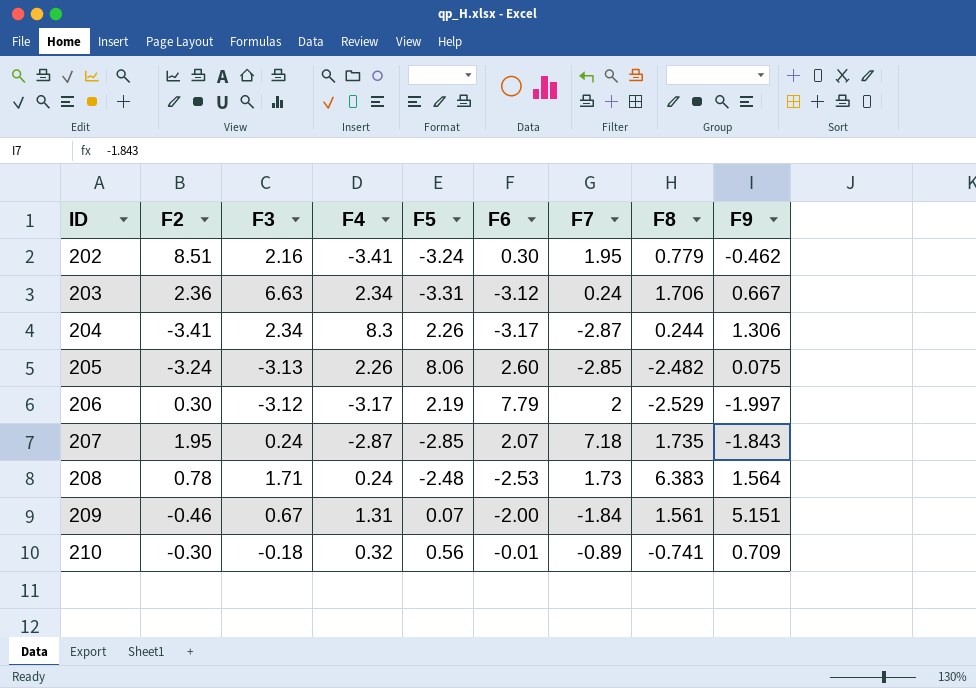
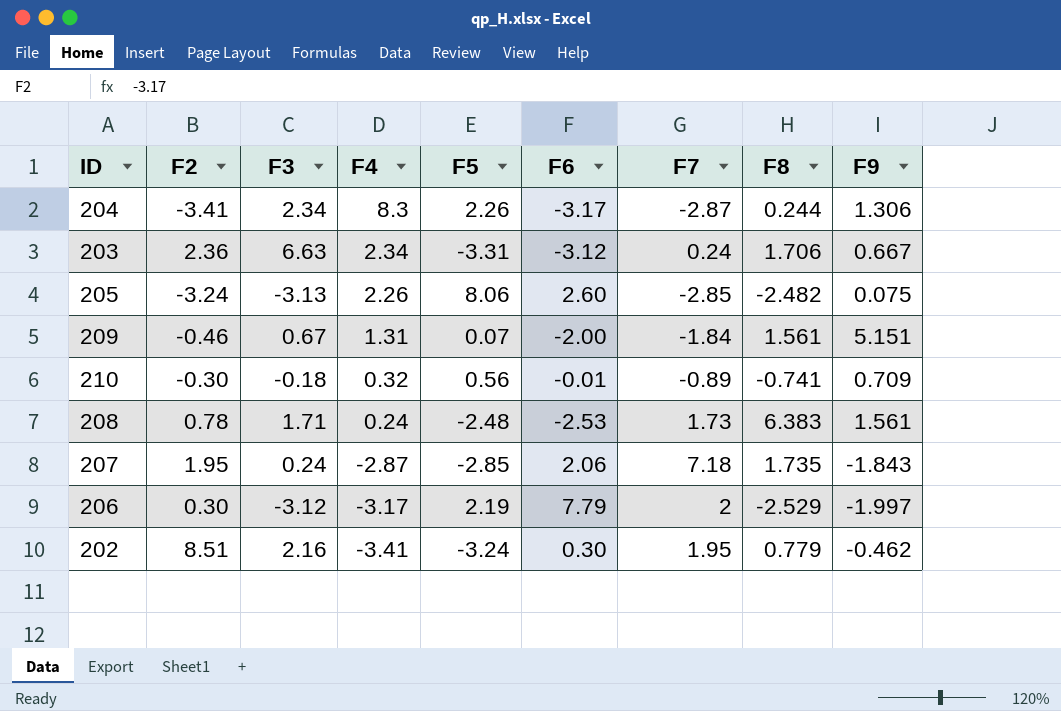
row order: ID ascending -> F4 descending
208 | F9: 1.564 -> 1.561
207 | F6: 2.07 -> 2.06

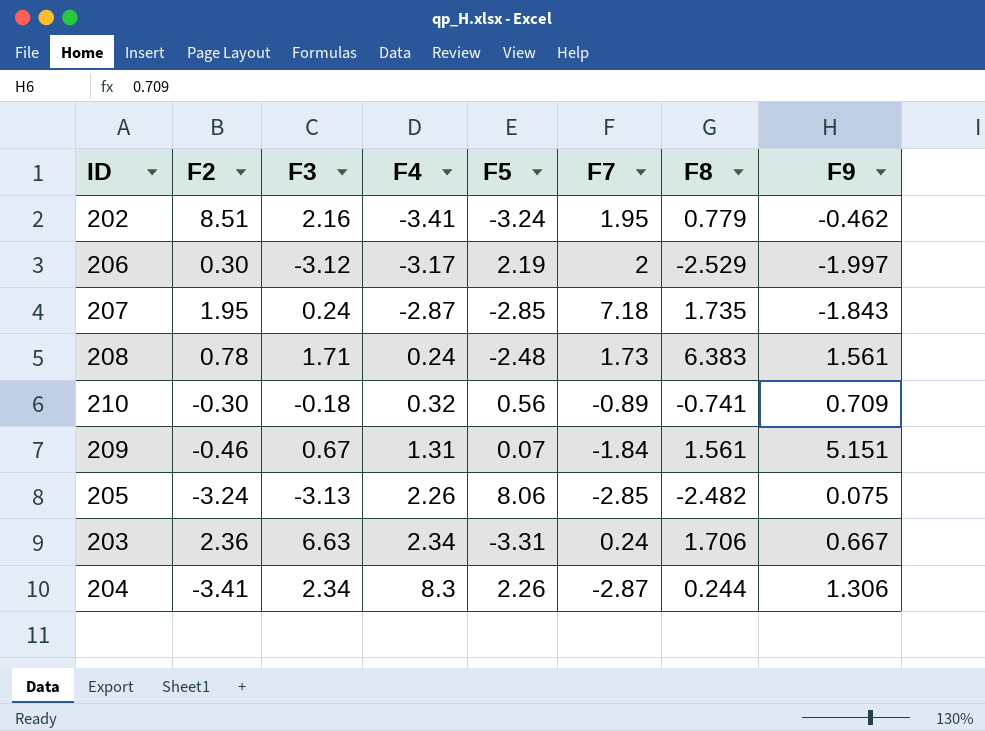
row order: F4 descending -> F4 ascending
column F6 | position: 6 -> none

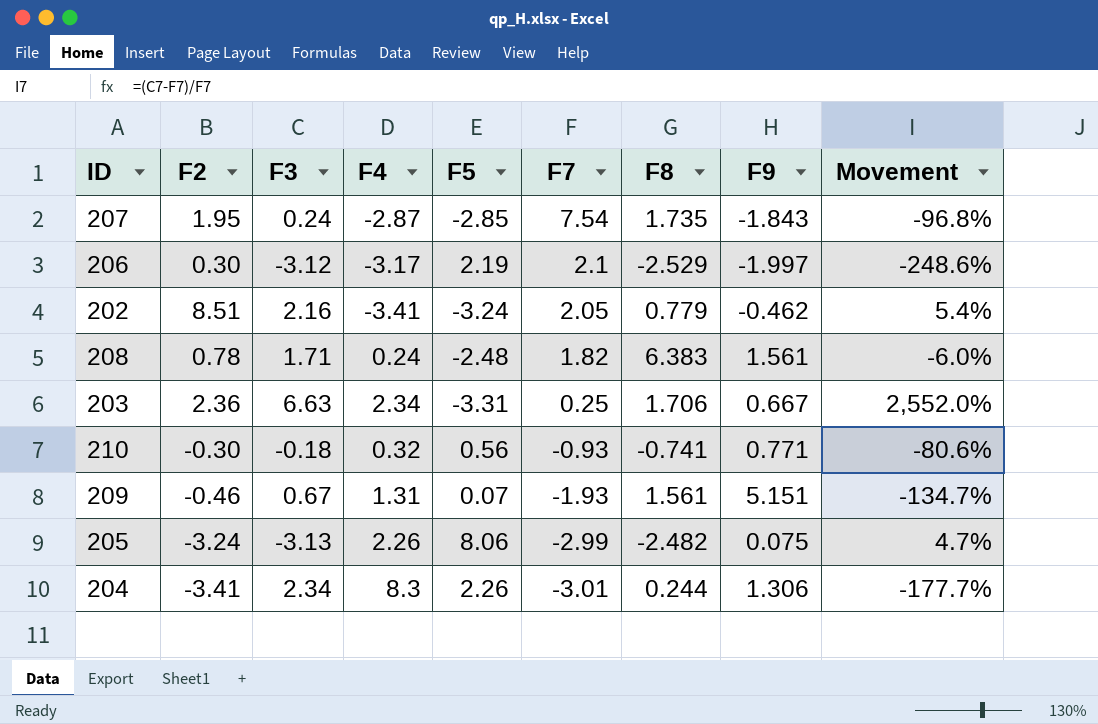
row order: F4 ascending -> F7 descending
column Movement | formula: none -> ([F3] - [F7]) / [F7]
207 | F7: 7.18 -> 7.54
206 | F7: 2 -> 2.1
202 | F7: 1.95 -> 2.05
208 | F7: 1.73 -> 1.82
203 | F7: 0.24 -> 0.25
210 | F7: -0.89 -> -0.93
210 | F9: 0.709 -> 0.771
209 | F7: -1.84 -> -1.93
205 | F7: -2.85 -> -2.99
204 | F7: -2.87 -> -3.01

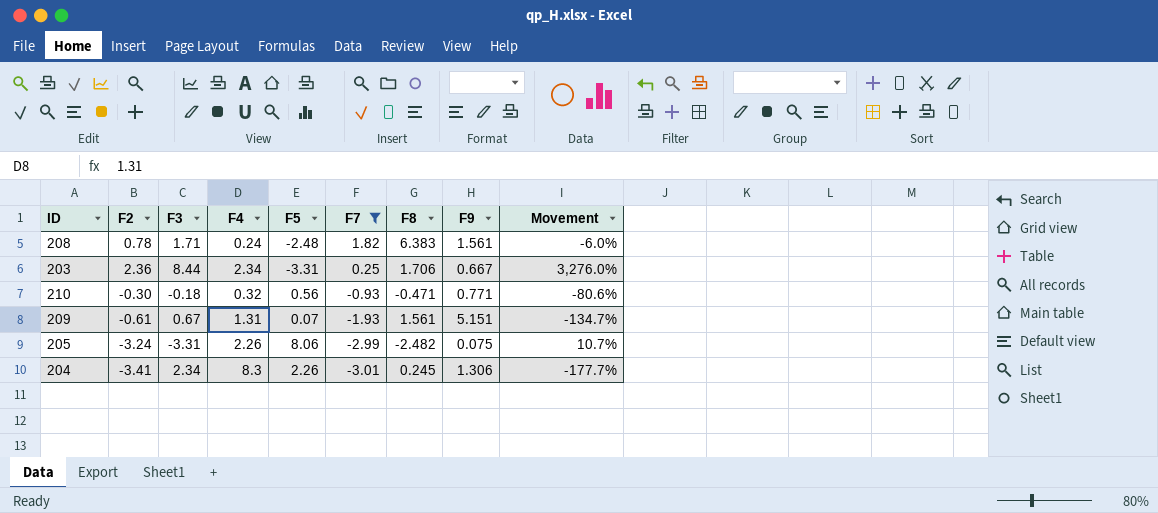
filter: none -> F7 <= 1.82
203 | F3: 6.63 -> 8.44
203 | Movement: 2,552.0% -> 3,276.0%
210 | F8: -0.741 -> -0.471
209 | F2: -0.46 -> -0.61
205 | F3: -3.13 -> -3.31
205 | Movement: 4.7% -> 10.7%
204 | F8: 0.244 -> 0.245

